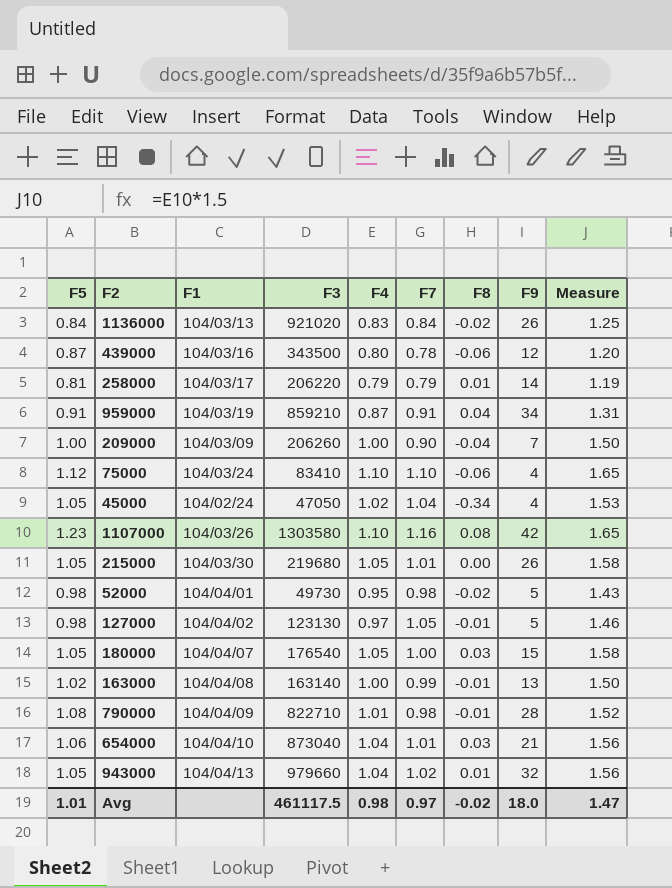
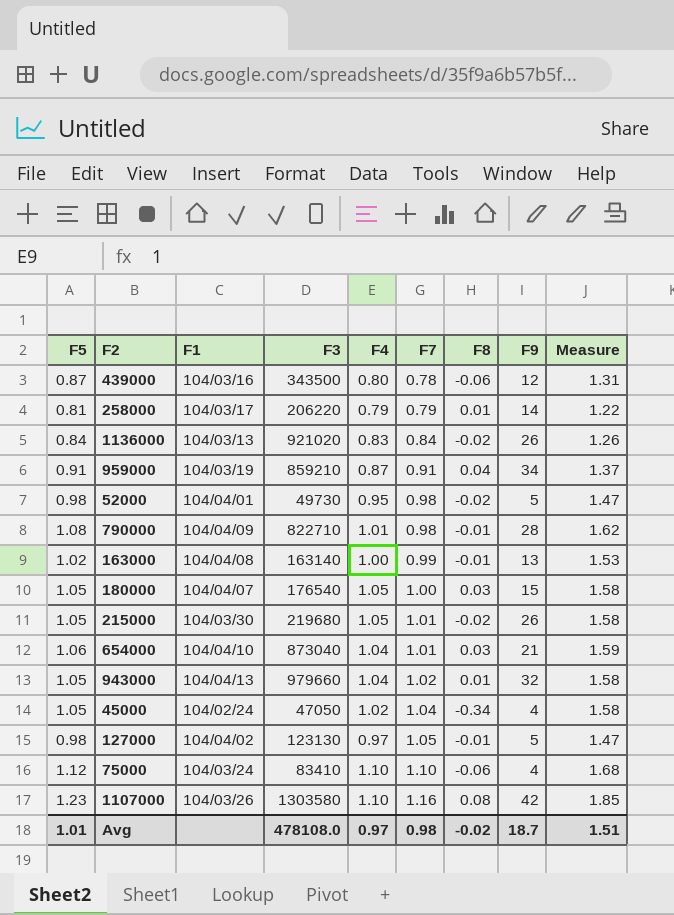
row order: none -> F7 ascending
column Measure | formula: [F4] * 1.5 -> [F5] * 1.5
row 209000: 1.00 | 104/03/09 | 206260 | 1.00 | 0.90 | -0.04 | 7 | 1.50 -> none
215000 | F8: 0.00 -> -0.02
Avg | F3: 461117.5 -> 478108.0
Avg | F4: 0.98 -> 0.97
Avg | F7: 0.97 -> 0.98
Avg | F9: 18.0 -> 18.7
Avg | Measure: 1.47 -> 1.51

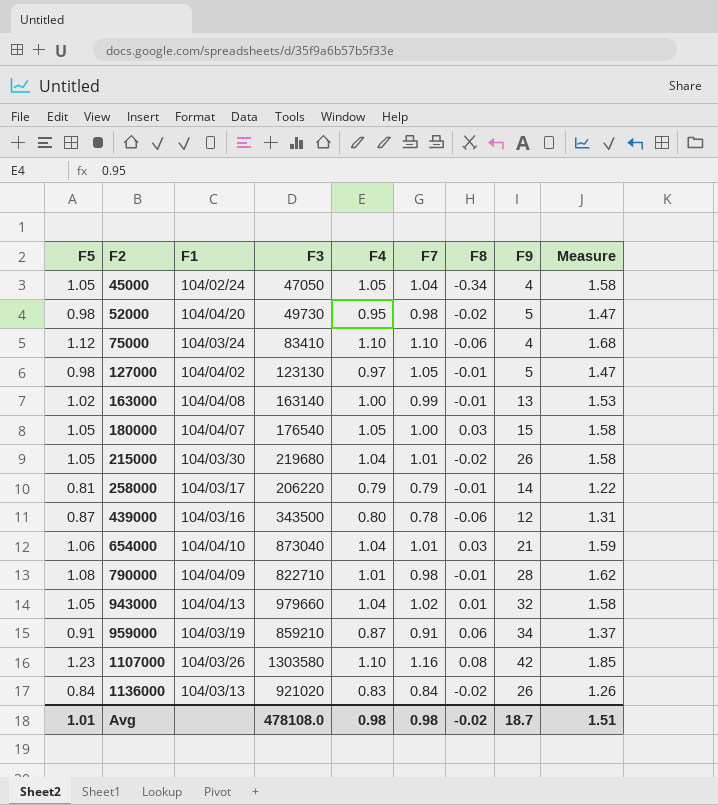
row order: F7 ascending -> F2 ascending
45000 | F4: 1.02 -> 1.05
52000 | F1: 104/04/01 -> 104/04/20
215000 | F4: 1.05 -> 1.04
258000 | F8: 0.01 -> -0.01
959000 | F8: 0.04 -> 0.06
Avg | F4: 0.97 -> 0.98

